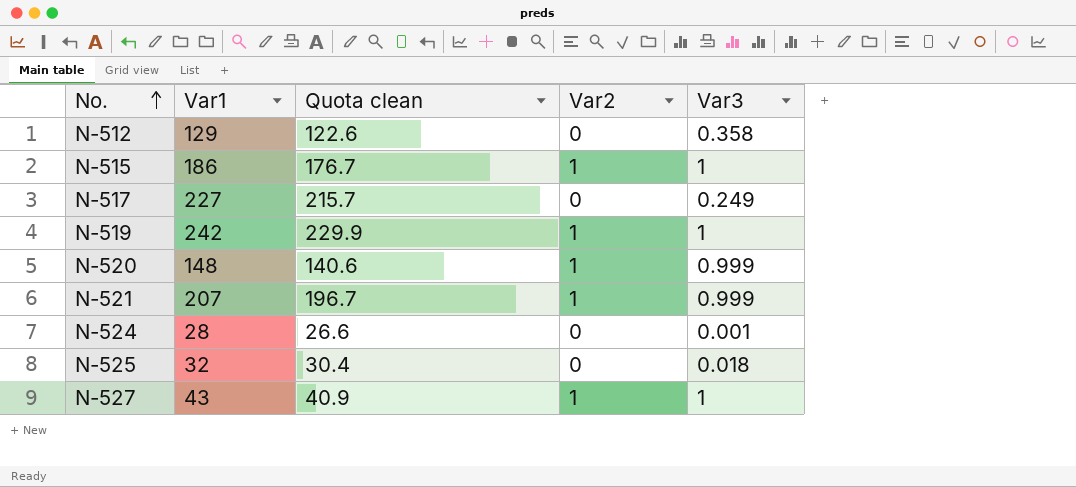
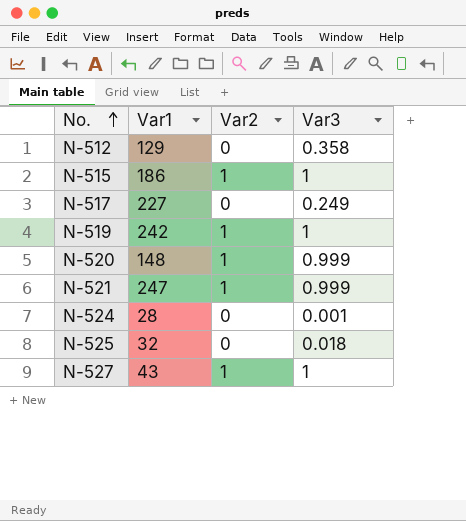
column Quota clean | formula: [Var1] * 0.95 -> none
N-521 | Var1: 207 -> 247

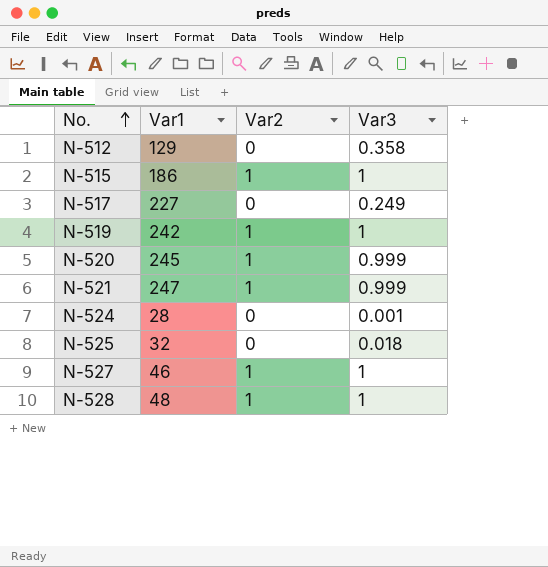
N-520 | Var1: 148 -> 245
N-527 | Var1: 43 -> 46
row N-528: none -> 48 | 1 | 1

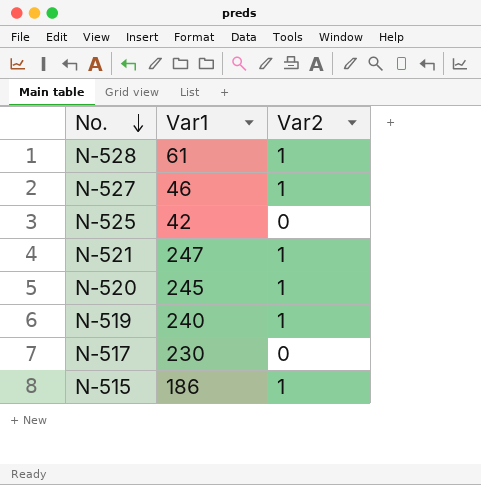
row order: No. ascending -> No. descending
column Var3 | position: 4 -> none
row N-512: 129 | 0 | 0.358 -> none
row N-524: 28 | 0 | 0.001 -> none
N-528 | Var1: 48 -> 61
N-525 | Var1: 32 -> 42
N-519 | Var1: 242 -> 240
N-517 | Var1: 227 -> 230

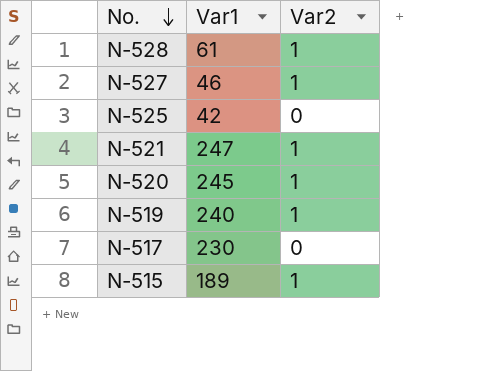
N-515 | Var1: 186 -> 189

